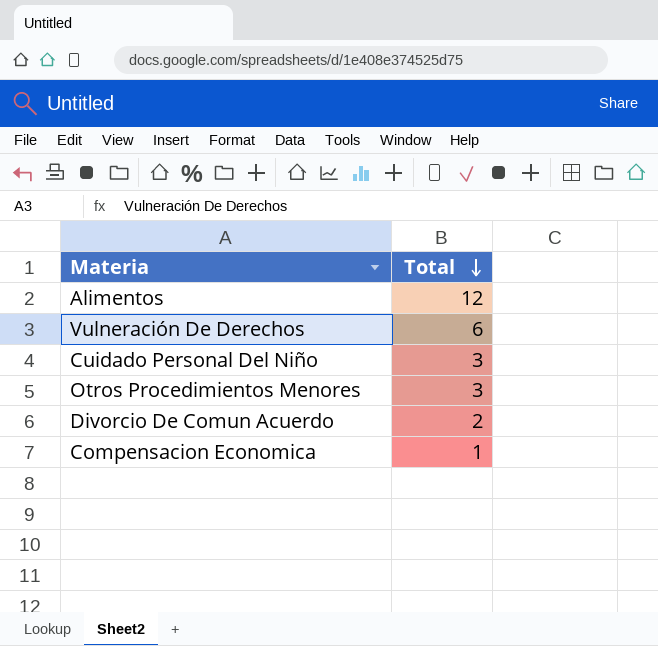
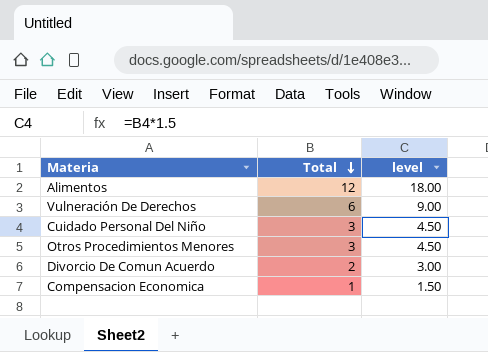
column level | formula: none -> [Total] * 1.5

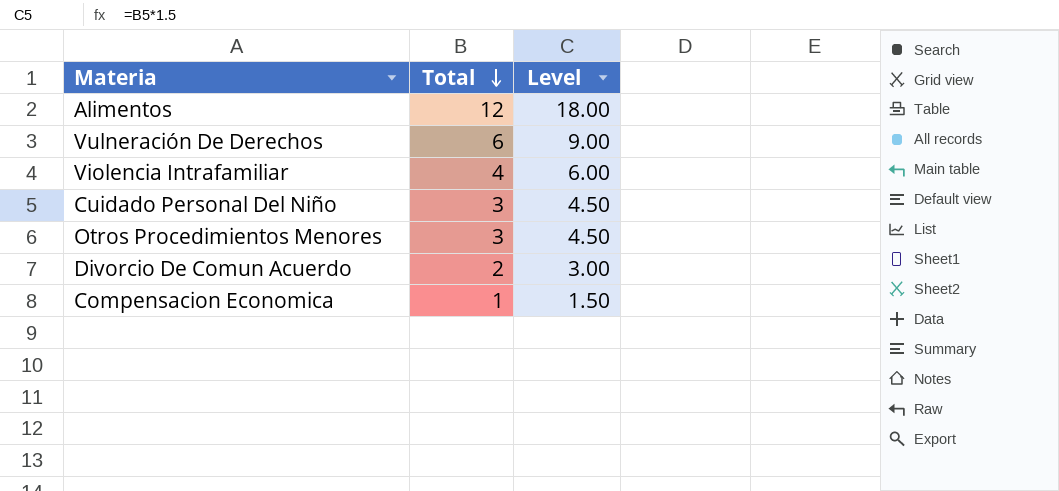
column name: level -> Level
row Violencia Intrafamiliar: none -> 4 | 6.00

